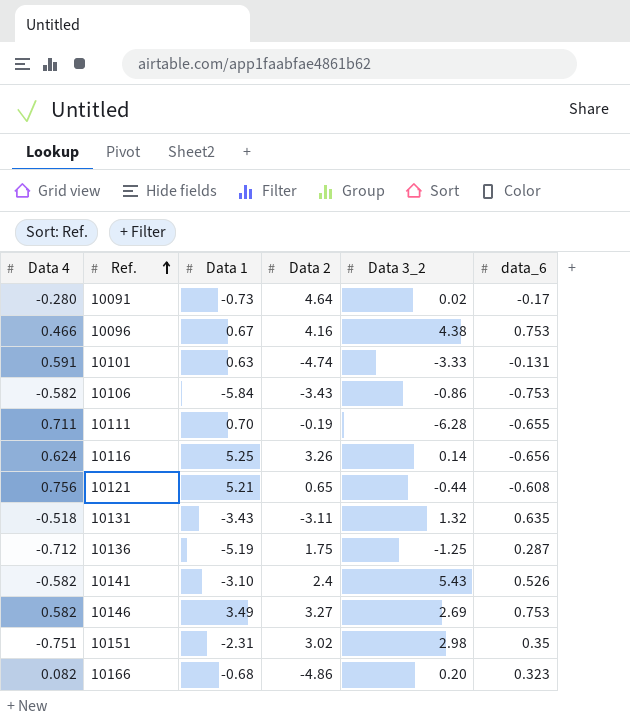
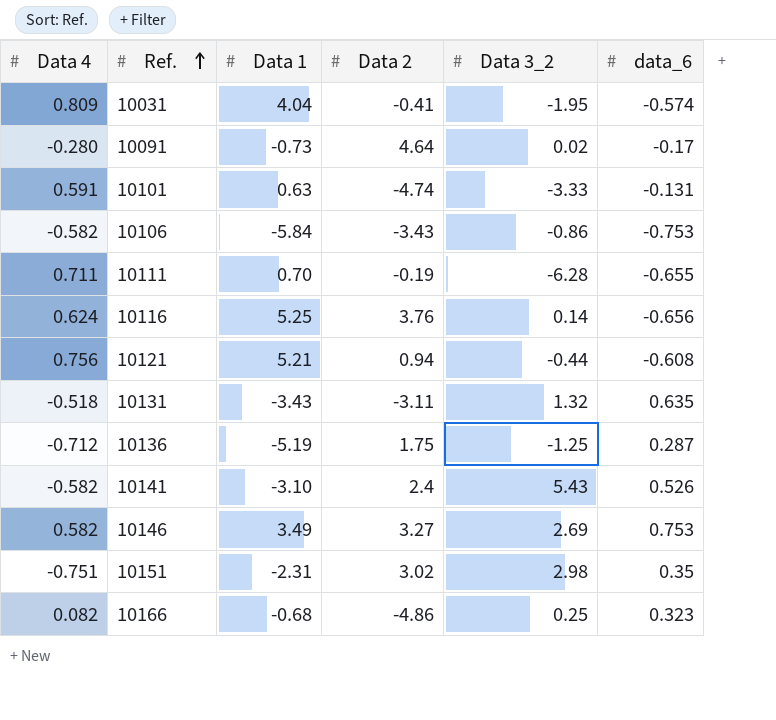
row 10096: 0.466 | 0.67 | 4.16 | 4.38 | 0.753 -> none
row 10031: none -> 0.809 | 4.04 | -0.41 | -1.95 | -0.574
10116 | Data 2: 3.26 -> 3.76
10121 | Data 2: 0.65 -> 0.94
10166 | Data 3_2: 0.20 -> 0.25

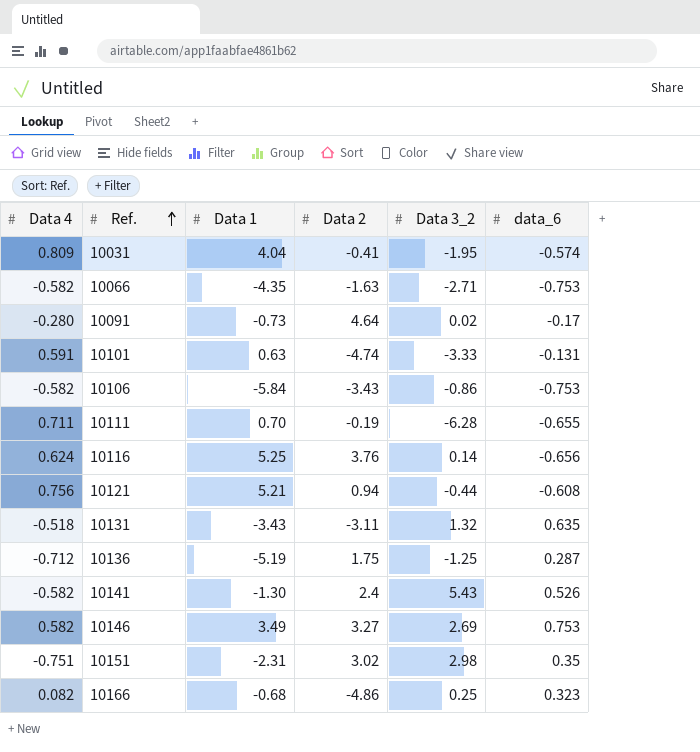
row 10066: none -> -0.582 | -4.35 | -1.63 | -2.71 | -0.753
10141 | Data 1: -3.10 -> -1.30

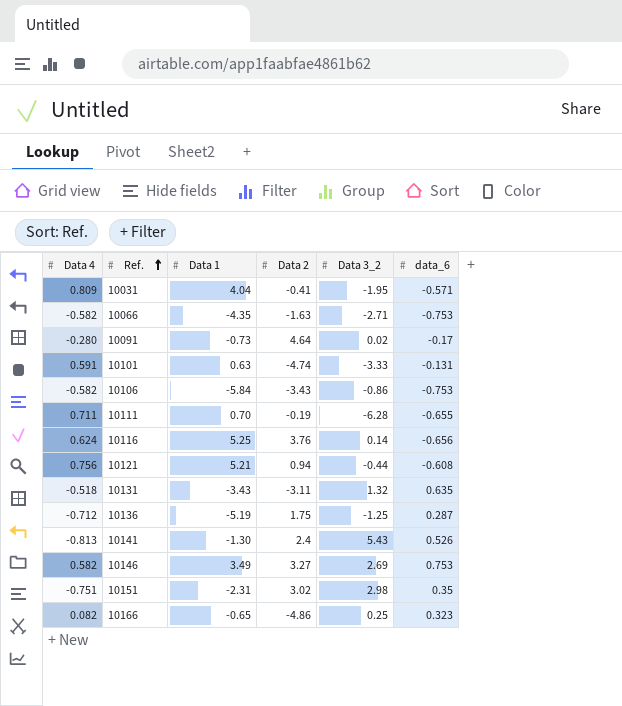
10031 | data_6: -0.574 -> -0.571
10141 | Data 4: -0.582 -> -0.813
10166 | Data 1: -0.68 -> -0.65

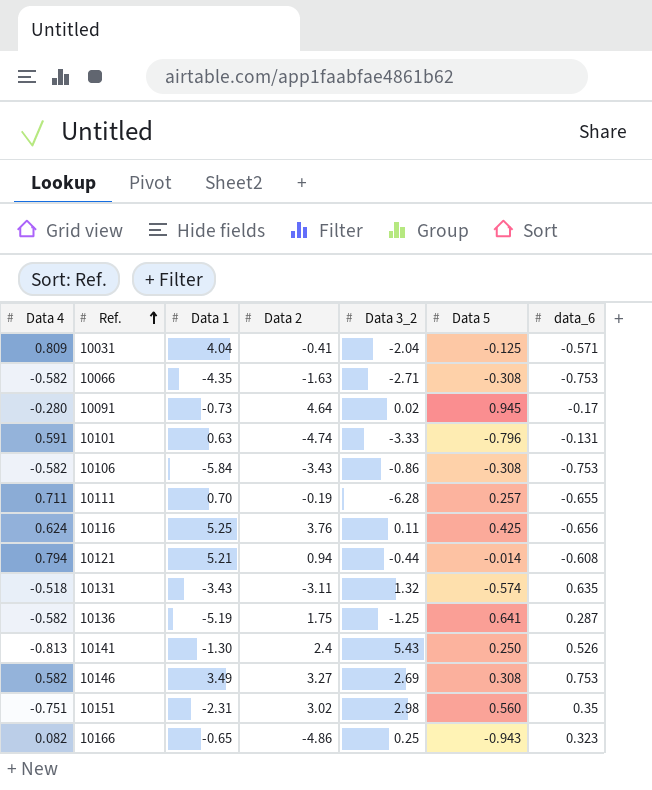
column Data 5 | position: none -> 6
10031 | Data 3_2: -1.95 -> -2.04
10116 | Data 3_2: 0.14 -> 0.11
10121 | Data 4: 0.756 -> 0.794
10136 | Data 4: -0.712 -> -0.582

